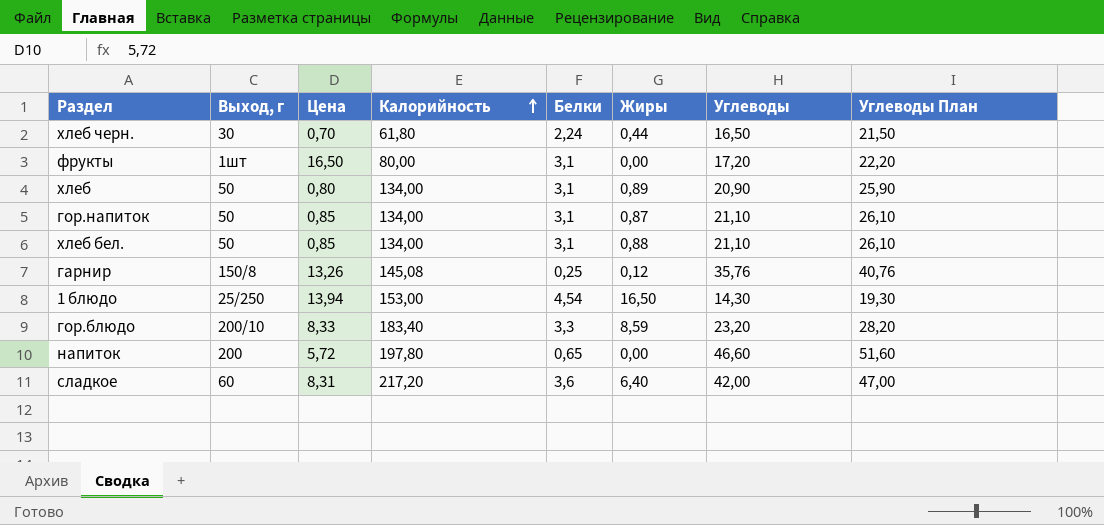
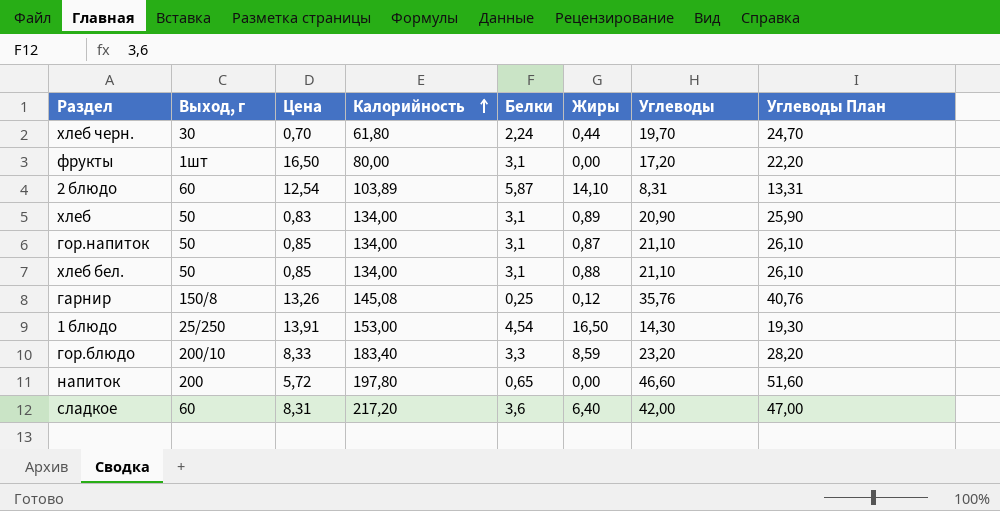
хлеб черн. | Углеводы: 16,50 -> 19,70
хлеб черн. | Углеводы План: 21,50 -> 24,70
row 2 блюдо: none -> 60 | 12,54 | 103,89 | 5,87 | 14,10 | 8,31 | 13,31
хлеб | Цена: 0,80 -> 0,83
1 блюдо | Цена: 13,94 -> 13,91

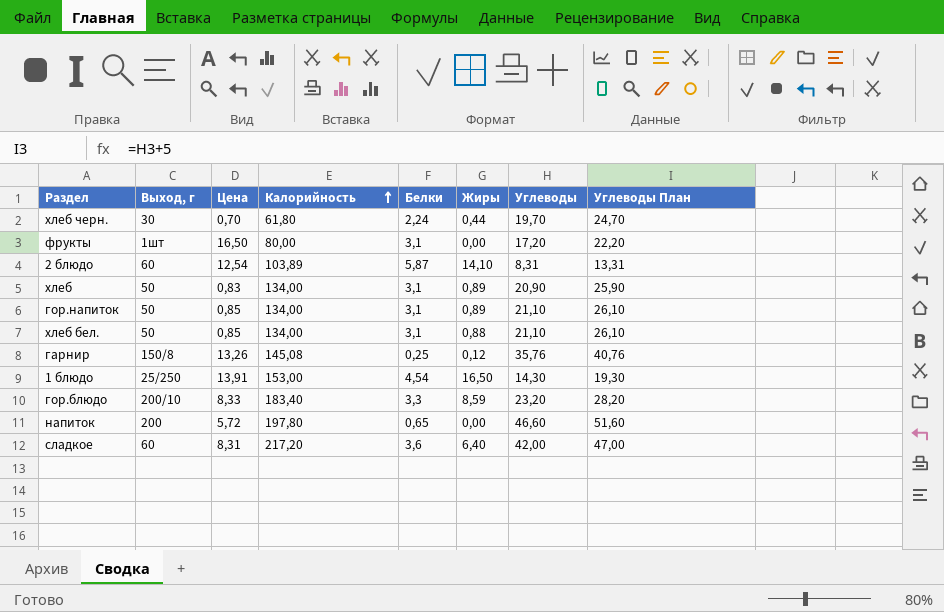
гор.напиток | Жиры: 0,87 -> 0,89

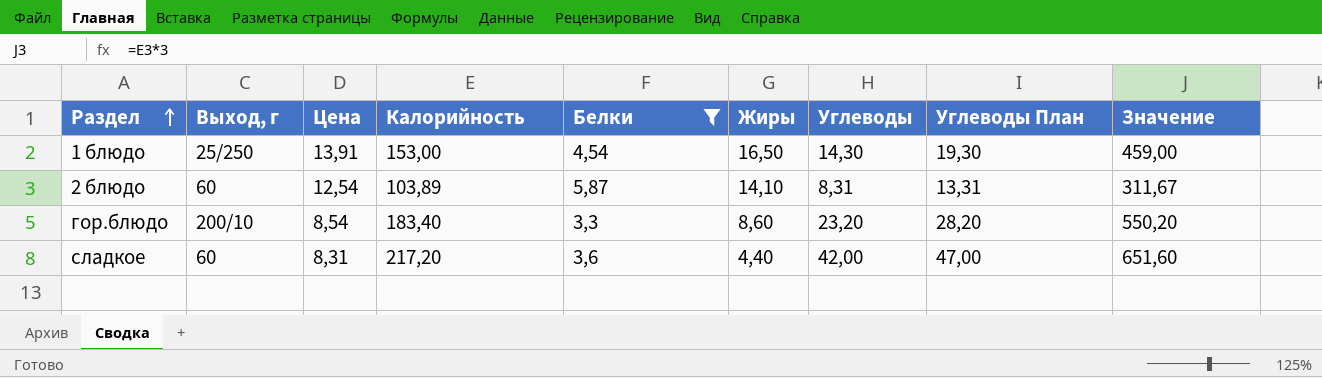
filter: none -> Белки >= 3,3
row order: Калорийность ascending -> Раздел ascending
column Значение | formula: none -> [Калорийность] * 3
гор.блюдо | Цена: 8,33 -> 8,54
гор.блюдо | Жиры: 8,59 -> 8,60
сладкое | Жиры: 6,40 -> 4,40

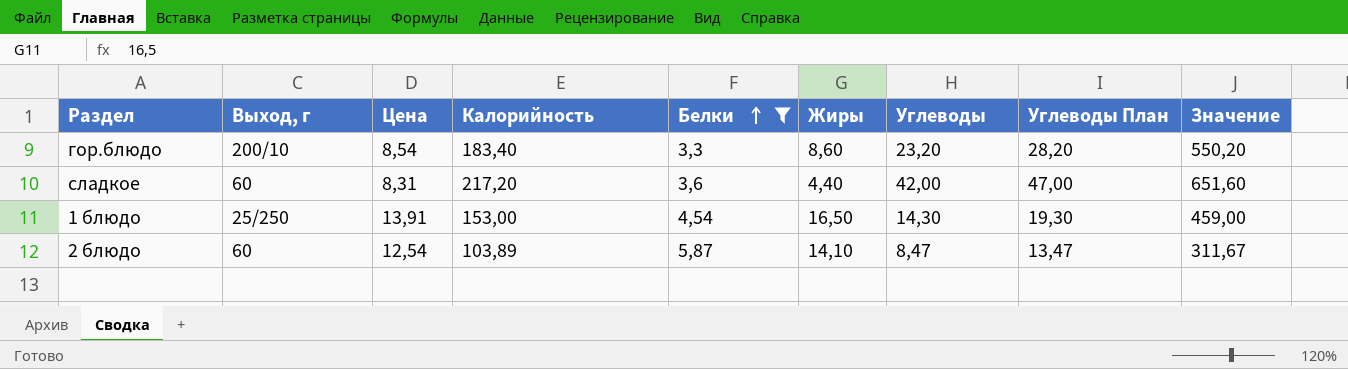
row order: Раздел ascending -> Белки ascending
2 блюдо | Углеводы: 8,31 -> 8,47
2 блюдо | Углеводы План: 13,31 -> 13,47

